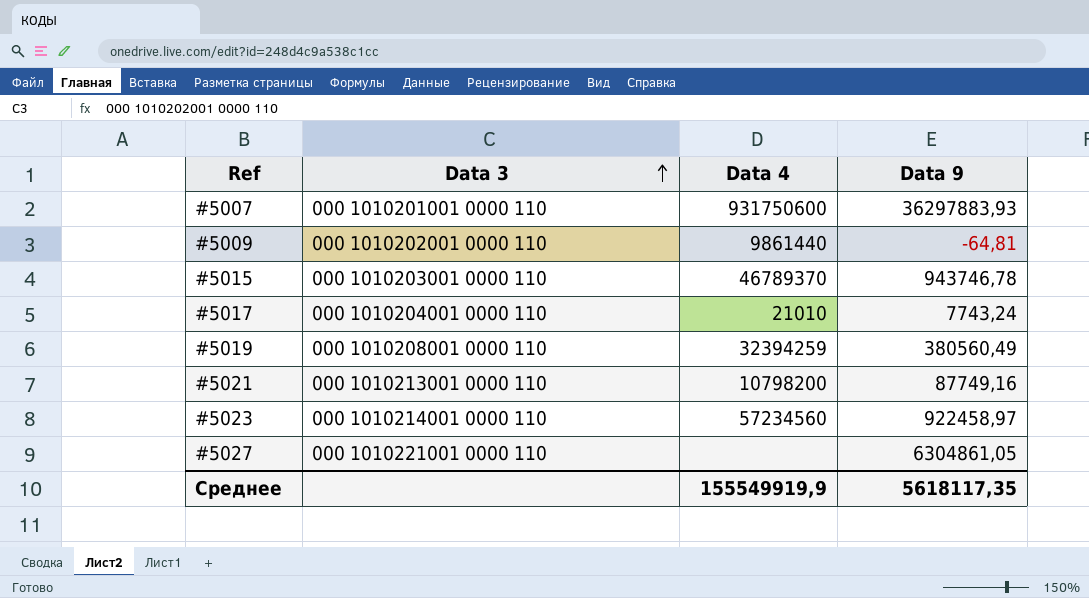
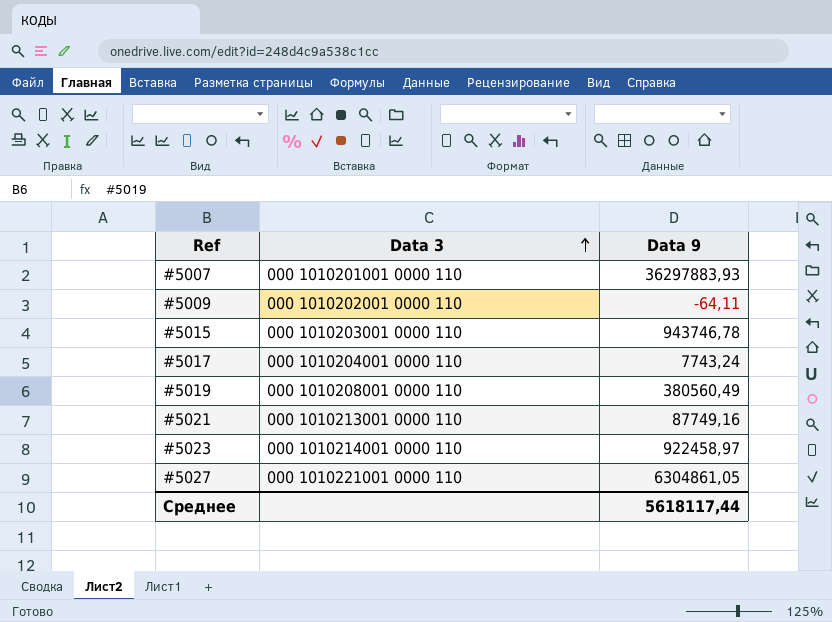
column Data 4 | position: 3 -> none
#5009 | Data 9: -64,81 -> -64,11
Среднее | Data 9: 5618117,35 -> 5618117,44

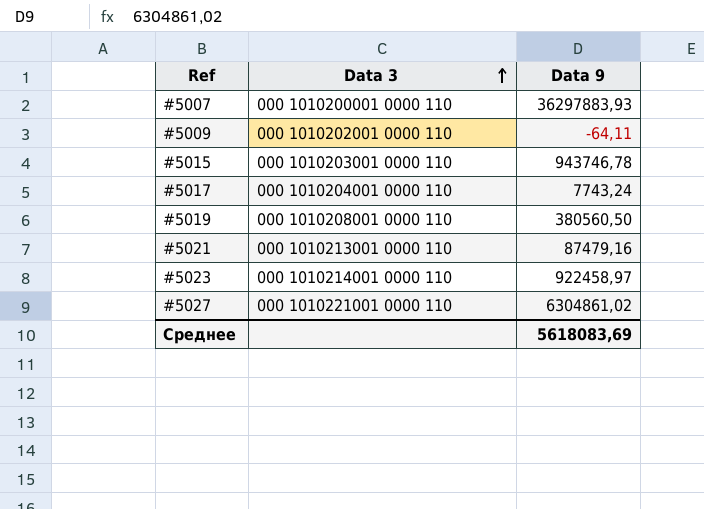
#5007 | Data 3: 000 1010201001 0000 110 -> 000 1010200001 0000 110
#5019 | Data 9: 380560,49 -> 380560,50
#5021 | Data 9: 87749,16 -> 87479,16
#5027 | Data 9: 6304861,05 -> 6304861,02
Среднее | Data 9: 5618117,44 -> 5618083,69

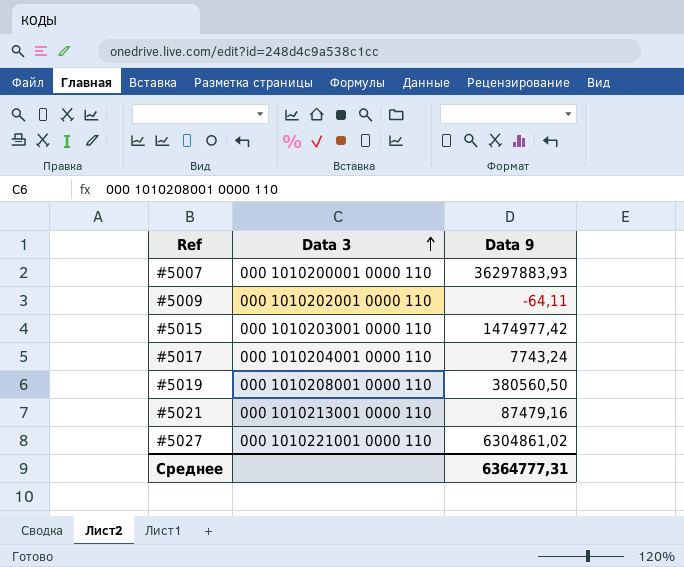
row #5023: 000 1010214001 0000 110 | 922458,97 -> none
#5015 | Data 9: 943746,78 -> 1474977,42
Среднее | Data 9: 5618083,69 -> 6364777,31

